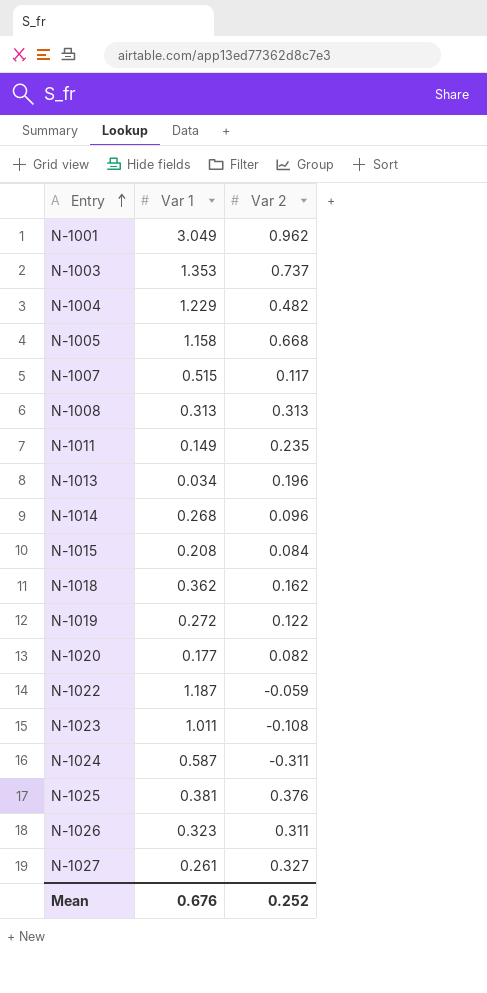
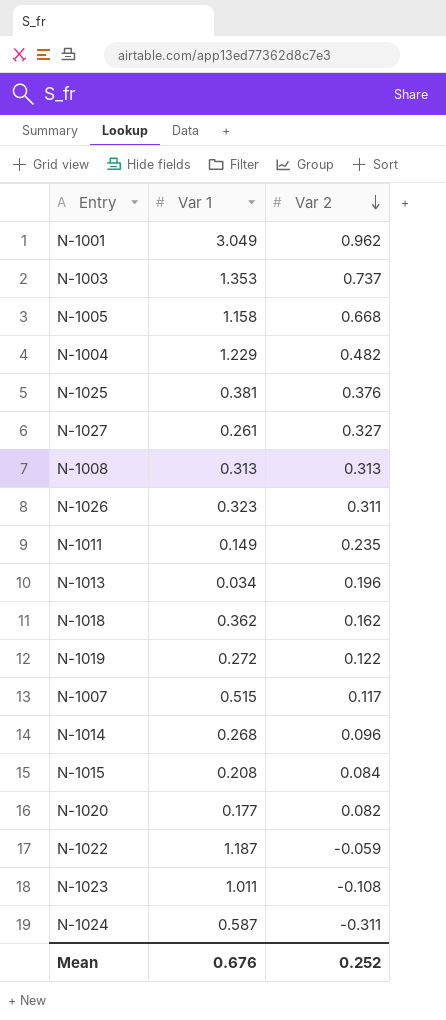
row order: Entry ascending -> Var 2 descending

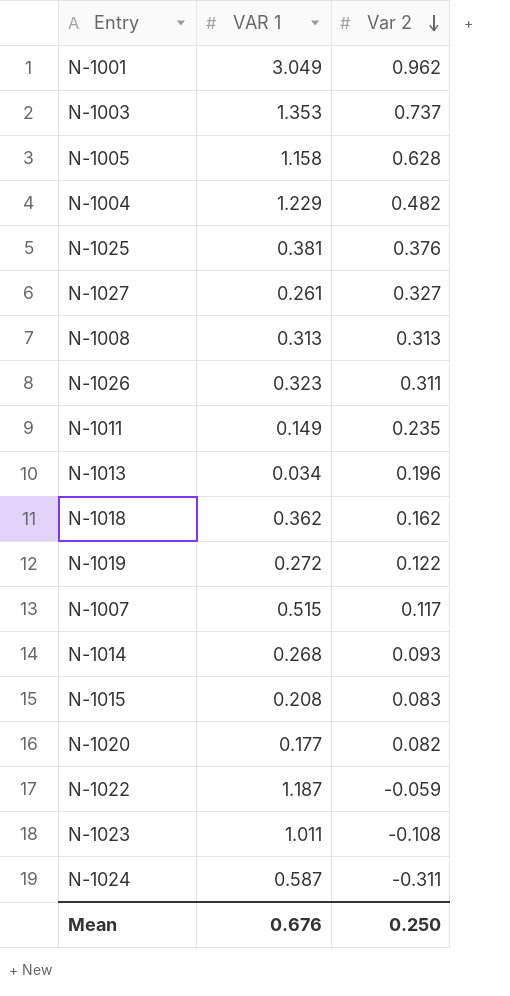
column name: Var 1 -> VAR 1
N-1005 | Var 2: 0.668 -> 0.628
N-1014 | Var 2: 0.096 -> 0.093
N-1015 | Var 2: 0.084 -> 0.083
Mean | Var 2: 0.252 -> 0.250

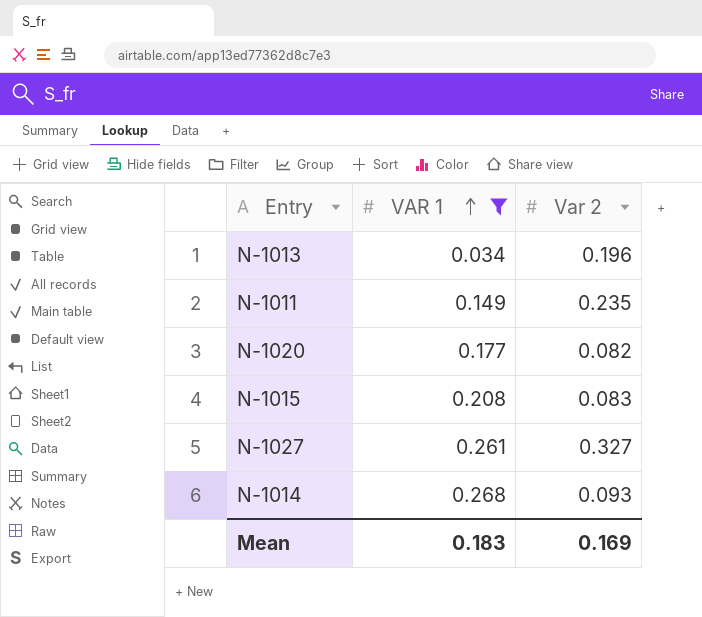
filter: none -> VAR 1 <= 0.268
row order: Var 2 descending -> VAR 1 ascending
Mean | VAR 1: 0.676 -> 0.183
Mean | Var 2: 0.250 -> 0.169

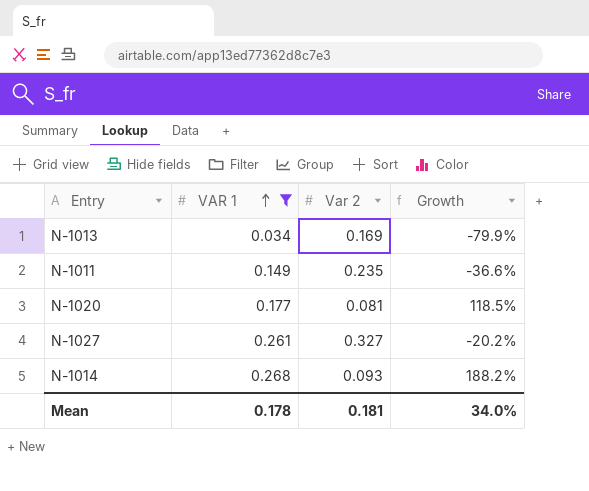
column Growth | formula: none -> ([VAR 1] - [Var 2]) / [Var 2]
row N-1015: 0.208 | 0.083 -> none
N-1013 | Var 2: 0.196 -> 0.169
N-1020 | Var 2: 0.082 -> 0.081
Mean | VAR 1: 0.183 -> 0.178
Mean | Var 2: 0.169 -> 0.181

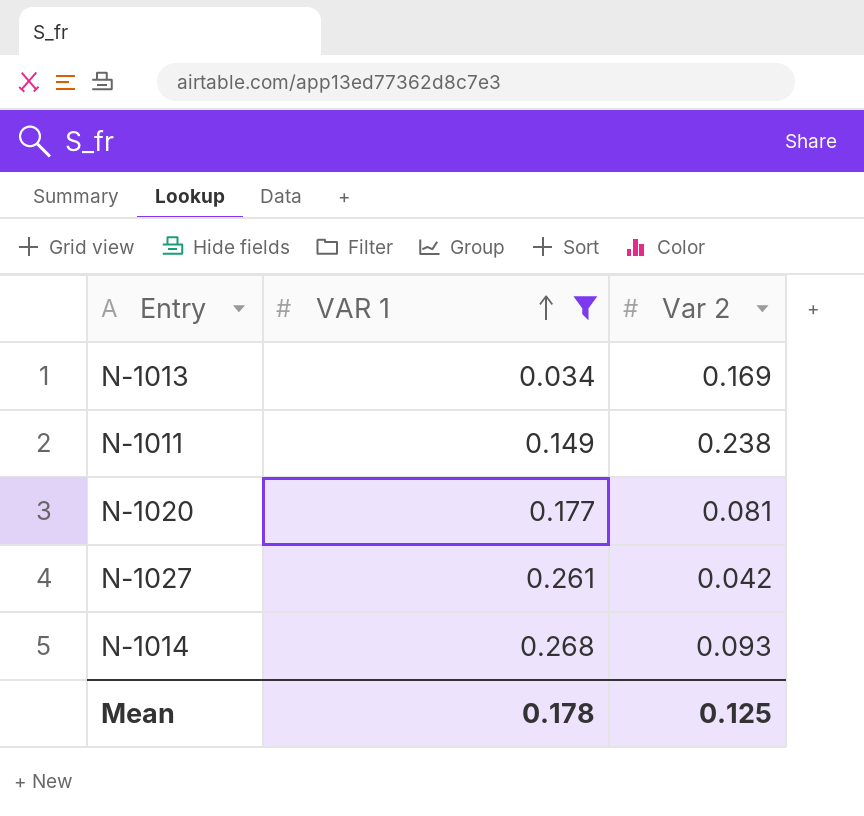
column Growth | formula: ([VAR 1] - [Var 2]) / [Var 2] -> none
N-1011 | Var 2: 0.235 -> 0.238
N-1027 | Var 2: 0.327 -> 0.042
Mean | Var 2: 0.181 -> 0.125

